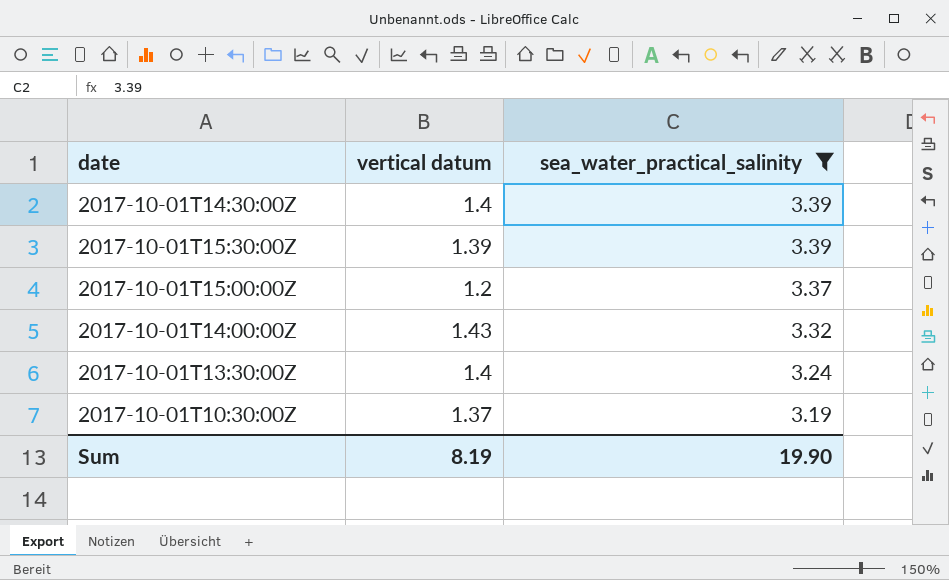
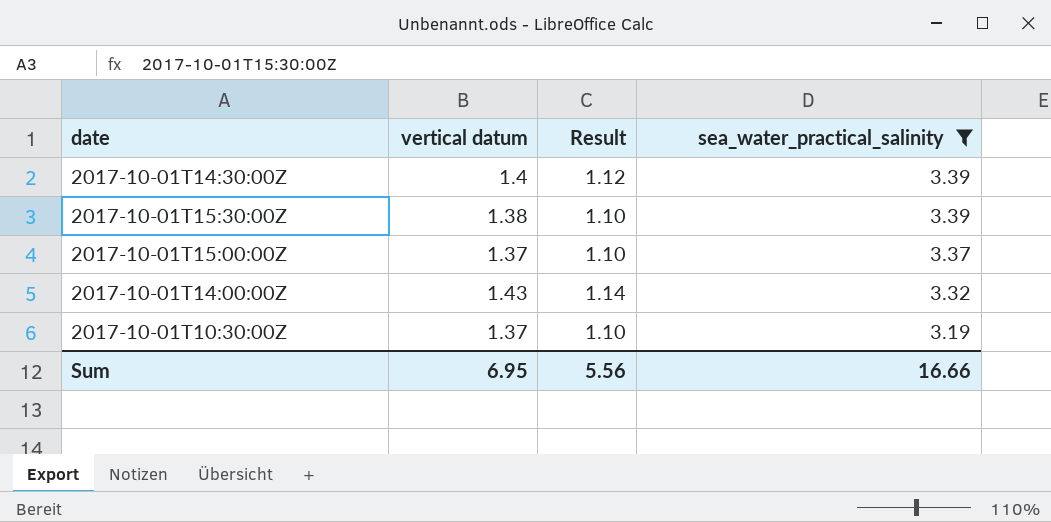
column Result | formula: none -> [vertical datum] * 0.8
row 2017-10-01T13:30:00Z: 1.4 | 3.24 -> none
2017-10-01T15:30:00Z | vertical datum: 1.39 -> 1.38
2017-10-01T15:00:00Z | vertical datum: 1.2 -> 1.37
Sum | vertical datum: 8.19 -> 6.95
Sum | sea_water_practical_salinity: 19.90 -> 16.66

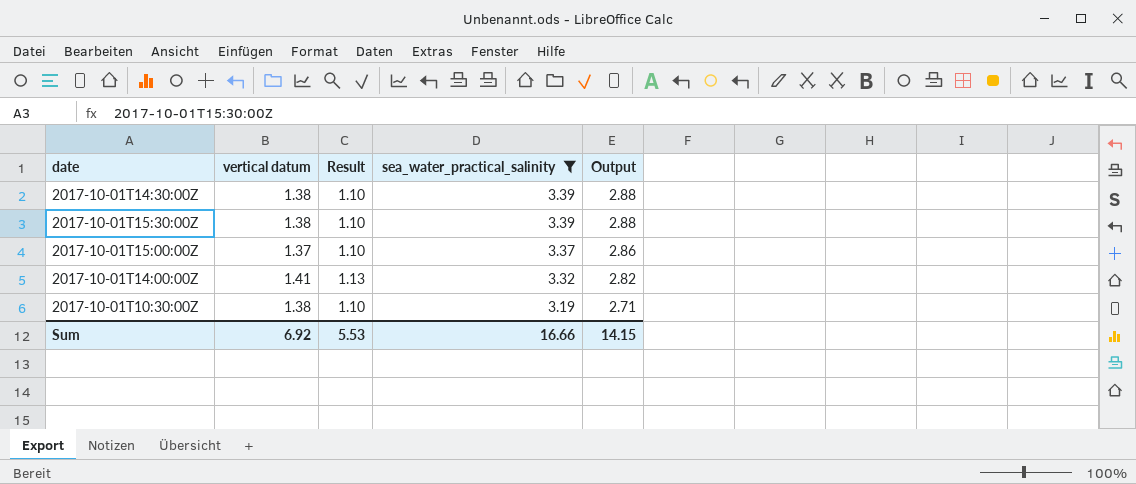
column Output | formula: none -> [sea_water_practical_salinity] * 0.85
2017-10-01T14:30:00Z | vertical datum: 1.4 -> 1.38
2017-10-01T14:30:00Z | Result: 1.12 -> 1.10
2017-10-01T14:00:00Z | vertical datum: 1.43 -> 1.41
2017-10-01T14:00:00Z | Result: 1.14 -> 1.13
2017-10-01T10:30:00Z | vertical datum: 1.37 -> 1.38
Sum | vertical datum: 6.95 -> 6.92
Sum | Result: 5.56 -> 5.53

